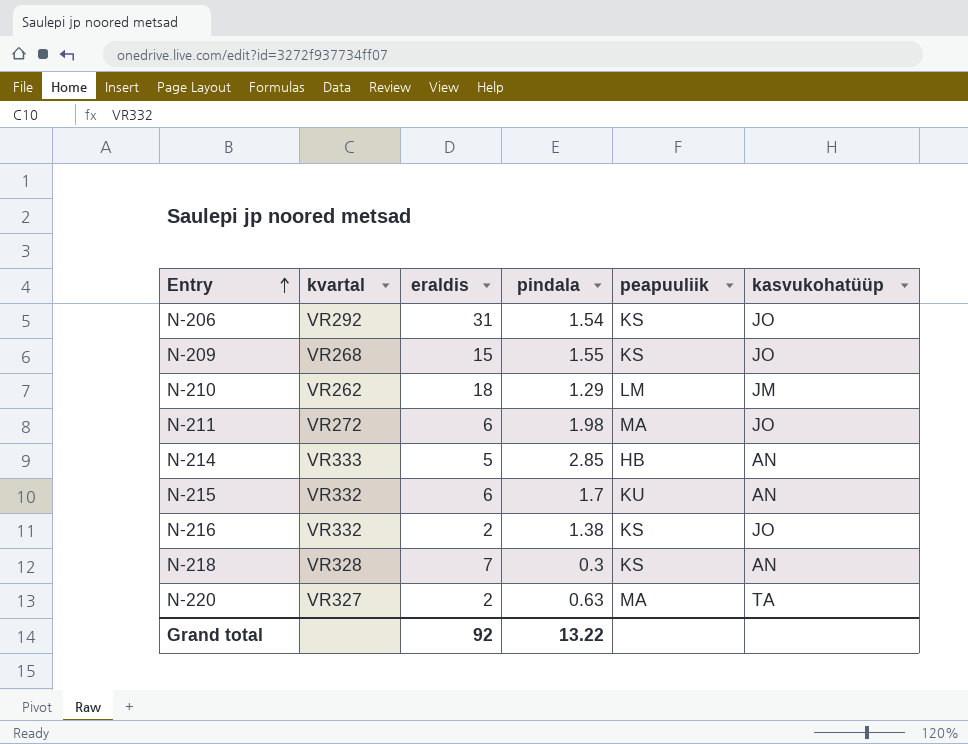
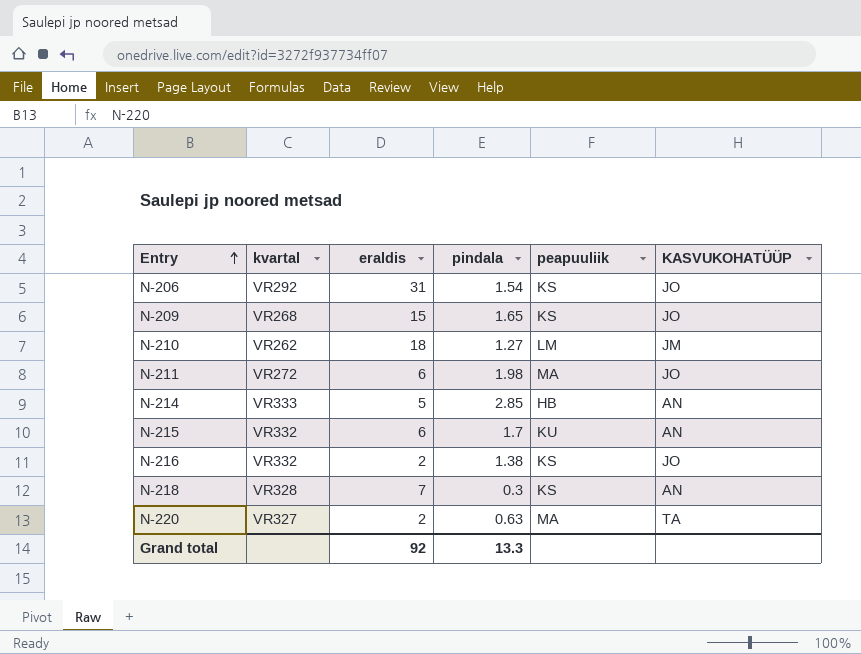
column name: kasvukohatüüp -> KASVUKOHATÜÜP
N-209 | pindala: 1.55 -> 1.65
N-210 | pindala: 1.29 -> 1.27
Grand total | pindala: 13.22 -> 13.3

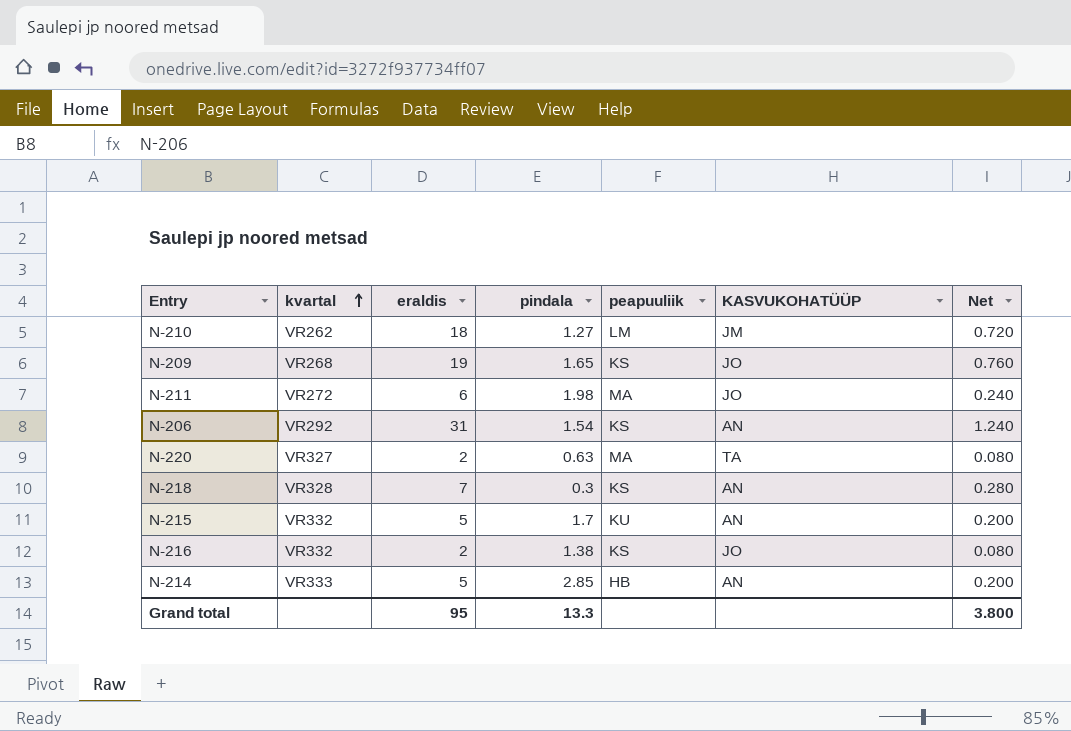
row order: Entry ascending -> kvartal ascending
column Net | formula: none -> [eraldis] * 0.04
N-209 | eraldis: 15 -> 19
N-206 | KASVUKOHATÜÜP: JO -> AN
N-215 | eraldis: 6 -> 5
Grand total | eraldis: 92 -> 95

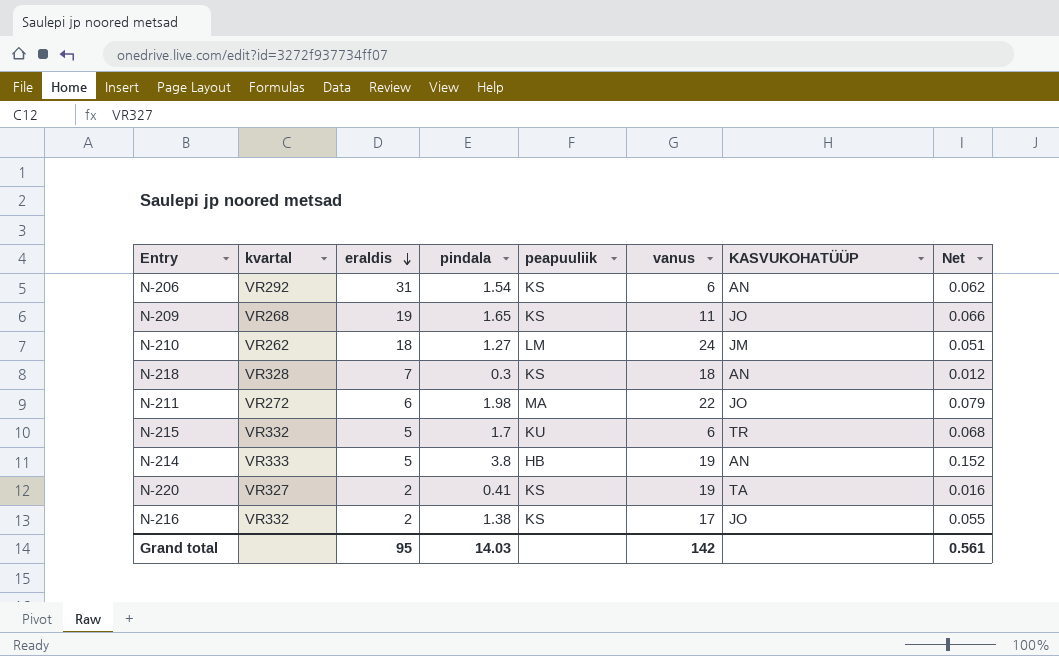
row order: kvartal ascending -> eraldis descending
column vanus | position: none -> 6
column Net | formula: [eraldis] * 0.04 -> [pindala] * 0.04
N-215 | KASVUKOHATÜÜP: AN -> TR
N-214 | pindala: 2.85 -> 3.8
N-220 | pindala: 0.63 -> 0.41
N-220 | peapuuliik: MA -> KS
Grand total | pindala: 13.3 -> 14.03
Grand total | Net: 3.800 -> 0.561

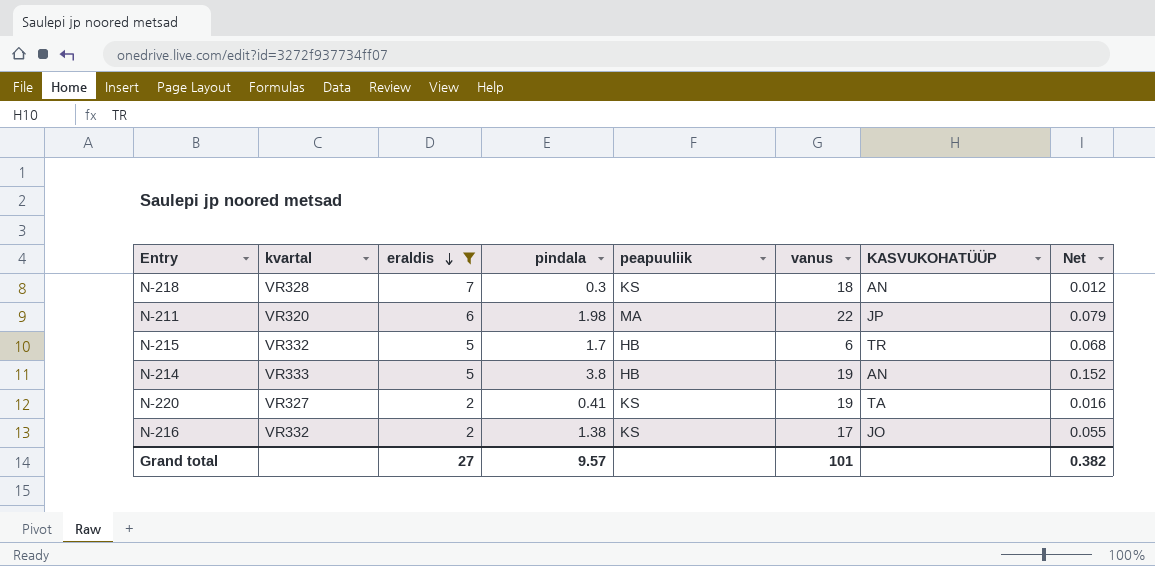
filter: none -> eraldis <= 7
N-211 | kvartal: VR272 -> VR320
N-211 | KASVUKOHATÜÜP: JO -> JP
N-215 | peapuuliik: KU -> HB
Grand total | eraldis: 95 -> 27
Grand total | pindala: 14.03 -> 9.57
Grand total | vanus: 142 -> 101
Grand total | Net: 0.561 -> 0.382

